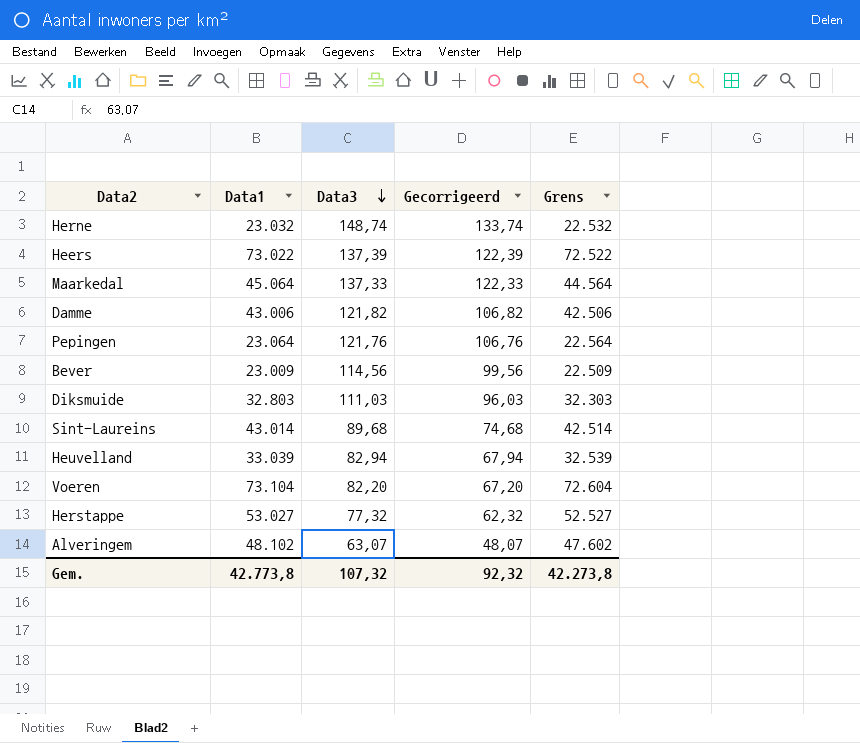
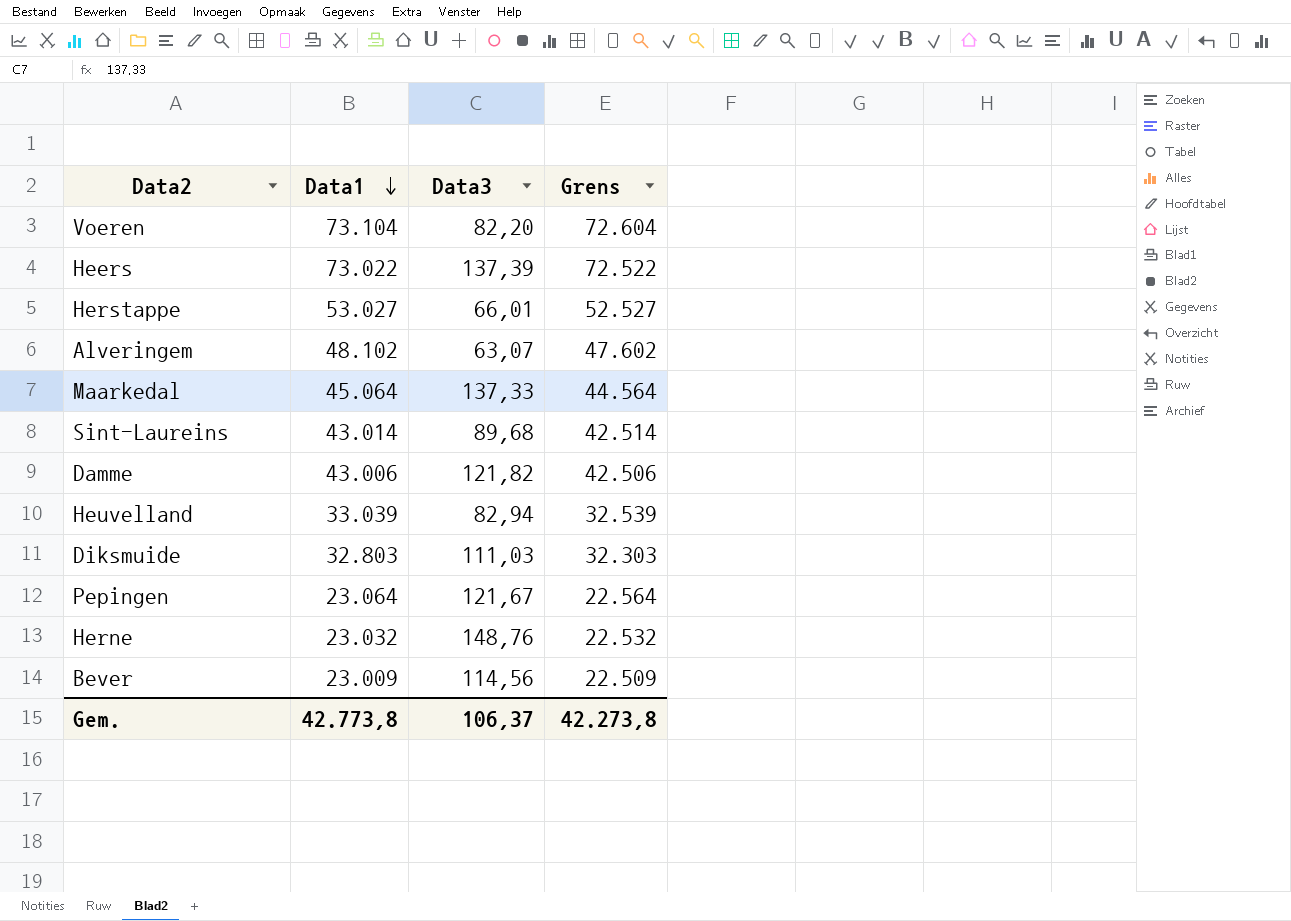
row order: Data3 descending -> Data1 descending
column Gecorrigeerd | formula: [Data3] - 15 -> none
Herstappe | Data3: 77,32 -> 66,01
Pepingen | Data3: 121,76 -> 121,67
Herne | Data3: 148,74 -> 148,76
Gem. | Data3: 107,32 -> 106,37

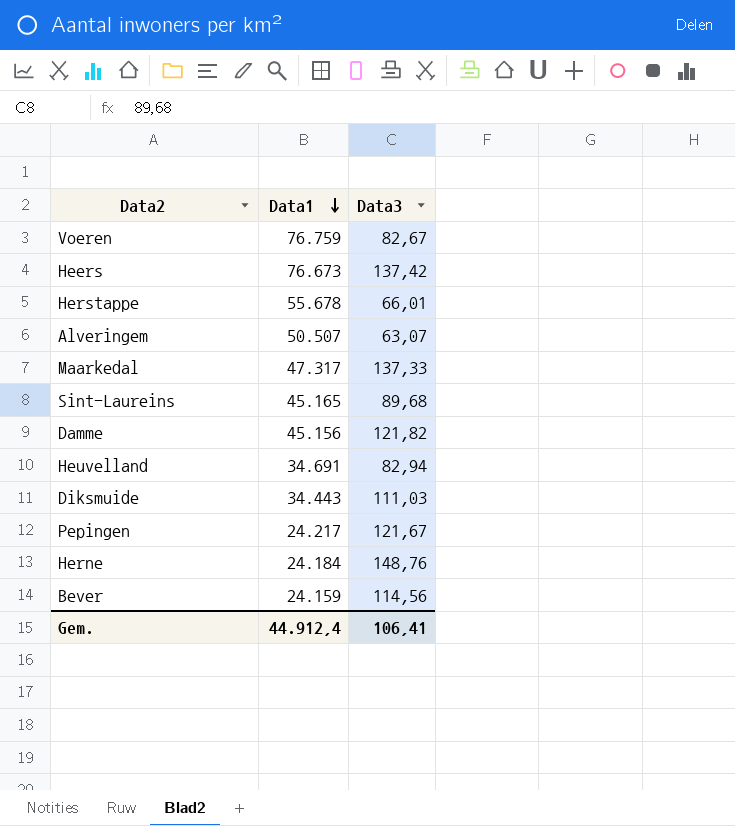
column Grens | formula: [Data1] - 500 -> none
Voeren | Data1: 73.104 -> 76.759
Voeren | Data3: 82,20 -> 82,67
Heers | Data1: 73.022 -> 76.673
Heers | Data3: 137,39 -> 137,42
Herstappe | Data1: 53.027 -> 55.678
Alveringem | Data1: 48.102 -> 50.507
Maarkedal | Data1: 45.064 -> 47.317
Sint-Laureins | Data1: 43.014 -> 45.165
Damme | Data1: 43.006 -> 45.156
Heuvelland | Data1: 33.039 -> 34.691
Diksmuide | Data1: 32.803 -> 34.443
Pepingen | Data1: 23.064 -> 24.217
Herne | Data1: 23.032 -> 24.184
Bever | Data1: 23.009 -> 24.159
Gem. | Data1: 42.773,8 -> 44.912,4
Gem. | Data3: 106,37 -> 106,41

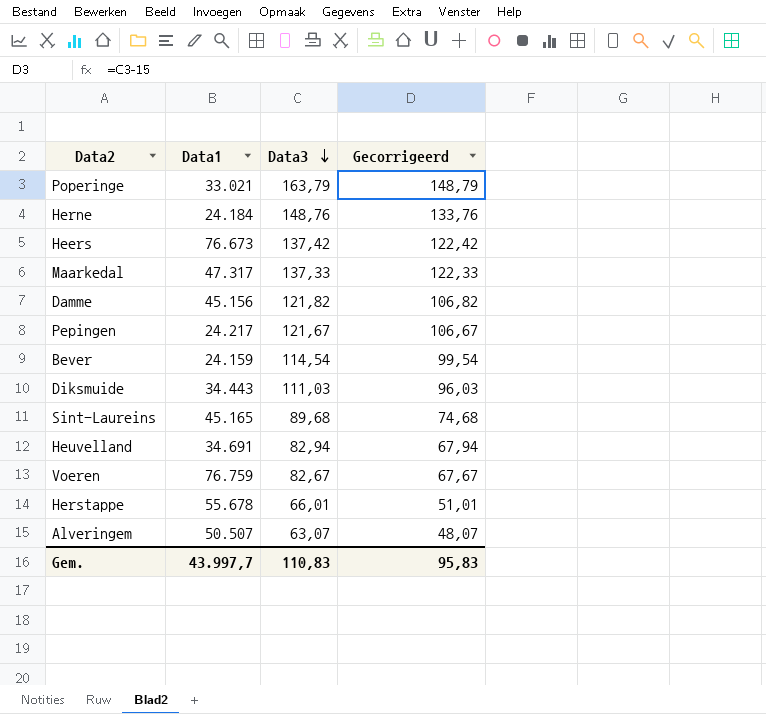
row order: Data1 descending -> Data3 descending
column Gecorrigeerd | formula: none -> [Data3] - 15
row Poperinge: none -> 33.021 | 163,79 | 148,79
Bever | Data3: 114,56 -> 114,54
Gem. | Data1: 44.912,4 -> 43.997,7
Gem. | Data3: 106,41 -> 110,83

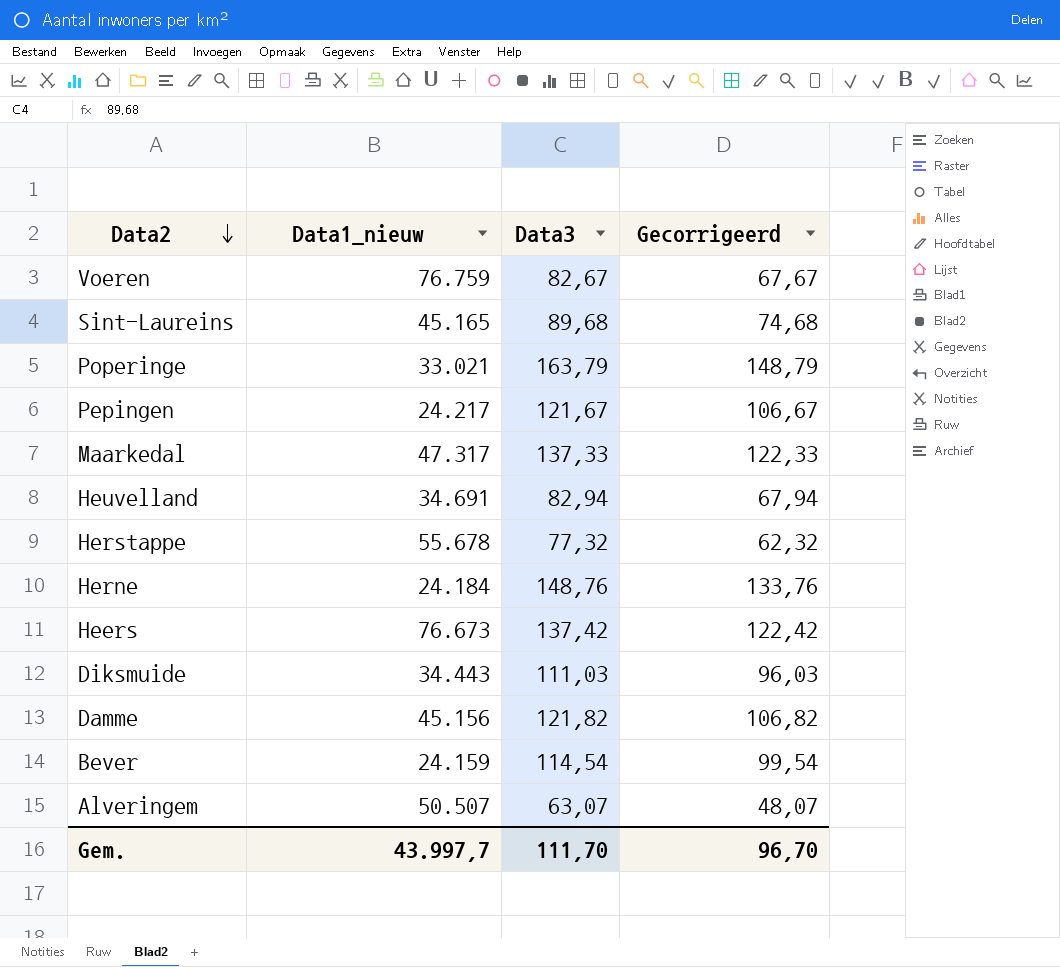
row order: Data3 descending -> Data2 descending
column name: Data1 -> Data1_nieuw
Herstappe | Data3: 66,01 -> 77,32
Herstappe | Gecorrigeerd: 51,01 -> 62,32
Gem. | Data3: 110,83 -> 111,70
Gem. | Gecorrigeerd: 95,83 -> 96,70

